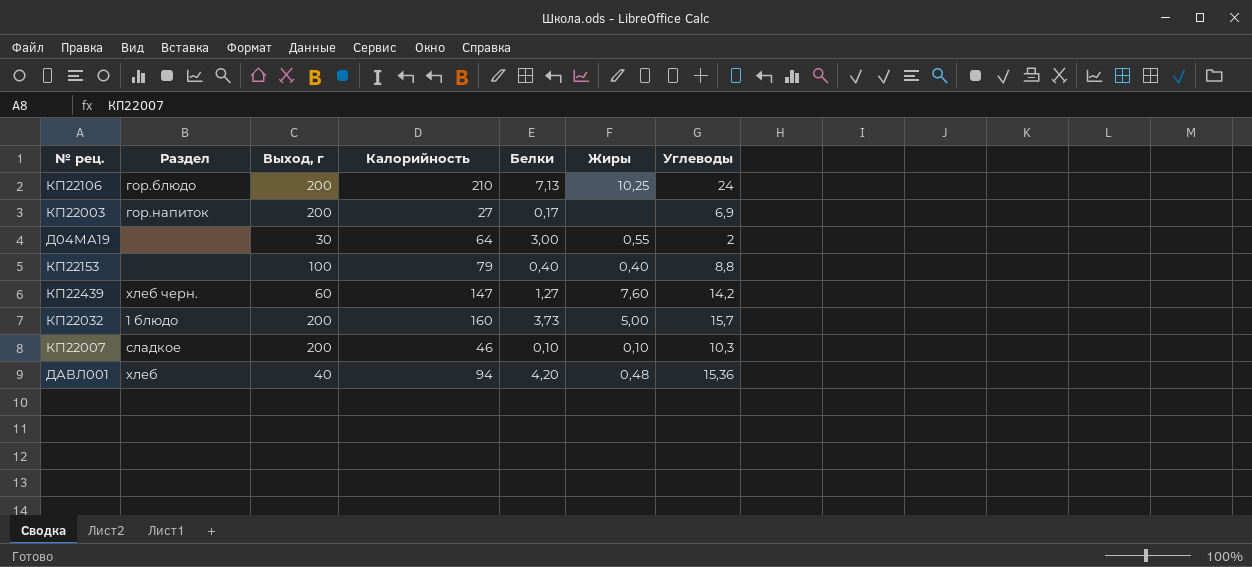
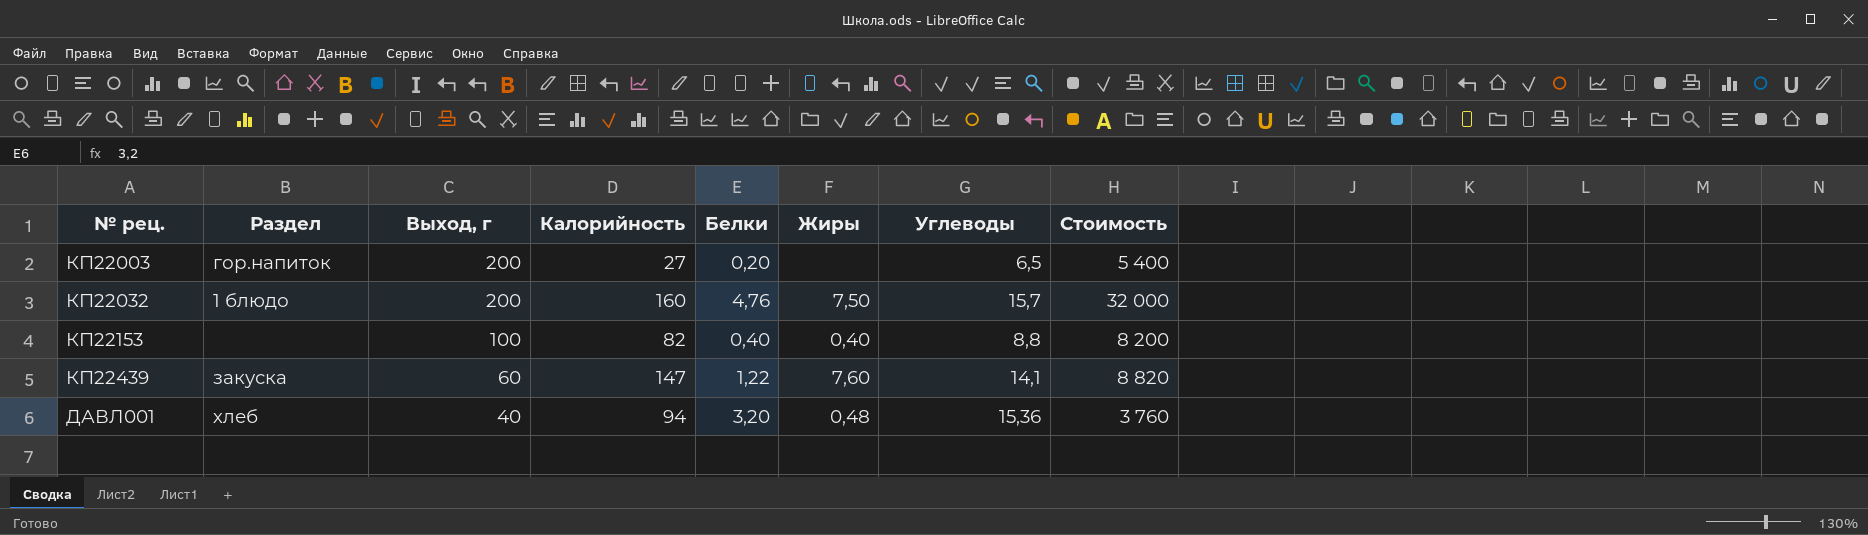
row order: none -> Выход, г descending
column Стоимость | formula: none -> [Выход, г] * [Калорийность]
row КП22106: гор.блюдо | 200 | 210 | 7,13 | 10,25 | 24 -> none
row Д04МА19: none | 30 | 64 | 3,00 | 0,55 | 2 -> none
row КП22007: сладкое | 200 | 46 | 0,10 | 0,10 | 10,3 -> none
КП22003 | Белки: 0,17 -> 0,20
КП22003 | Углеводы: 6,9 -> 6,5
КП22032 | Белки: 3,73 -> 4,76
КП22032 | Жиры: 5,00 -> 7,50
КП22153 | Калорийность: 79 -> 82
КП22439 | Раздел: хлеб черн. -> закуска
КП22439 | Белки: 1,27 -> 1,22
КП22439 | Углеводы: 14,2 -> 14,1
ДАВЛ001 | Белки: 4,20 -> 3,20

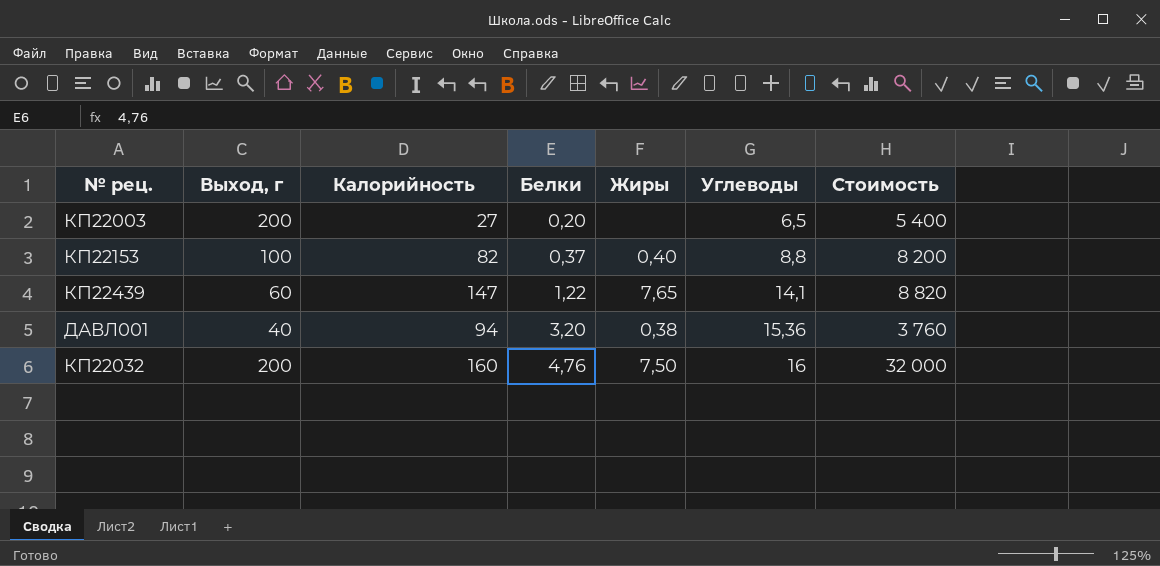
row order: Выход, г descending -> Белки ascending
column Раздел | position: 2 -> none
КП22153 | Белки: 0,40 -> 0,37
КП22439 | Жиры: 7,60 -> 7,65
ДАВЛ001 | Жиры: 0,48 -> 0,38
КП22032 | Углеводы: 15,7 -> 16

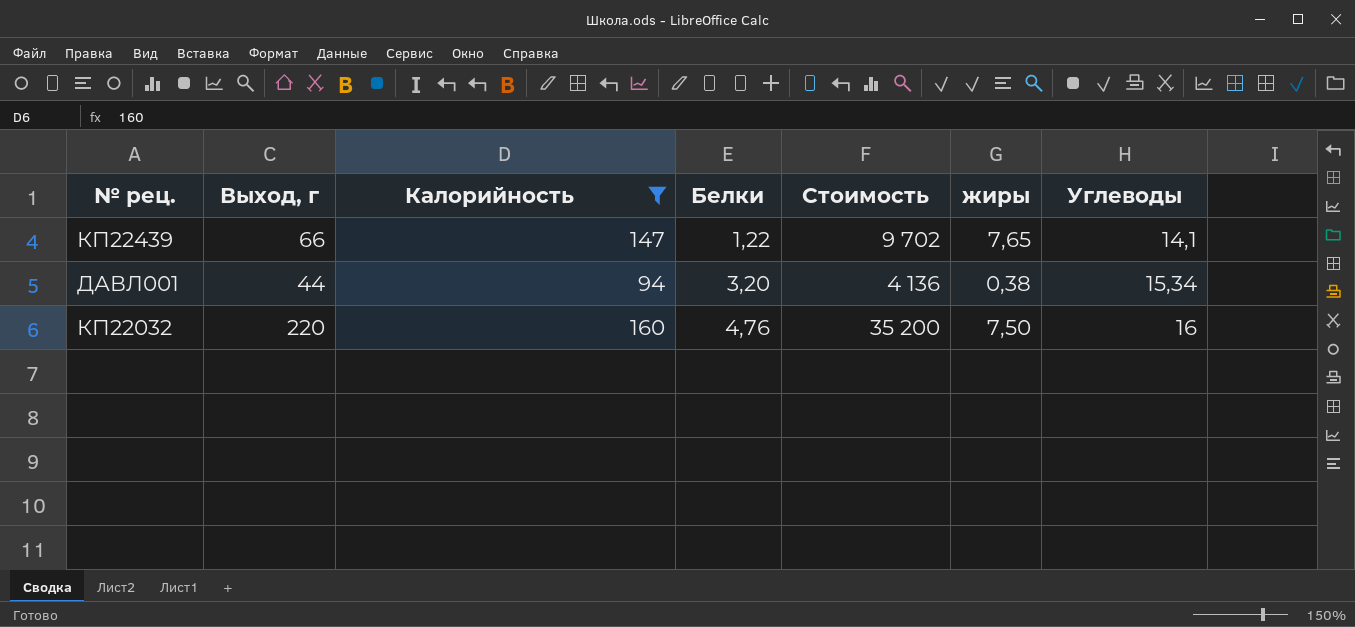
filter: none -> Калорийность >= 94
column Стоимость | position: 7 -> 5
column name: Жиры -> жиры
КП22439 | Выход, г: 60 -> 66
КП22439 | Стоимость: 8 820 -> 9 702
ДАВЛ001 | Выход, г: 40 -> 44
ДАВЛ001 | Стоимость: 3 760 -> 4 136
ДАВЛ001 | Углеводы: 15,36 -> 15,34
КП22032 | Выход, г: 200 -> 220
КП22032 | Стоимость: 32 000 -> 35 200

